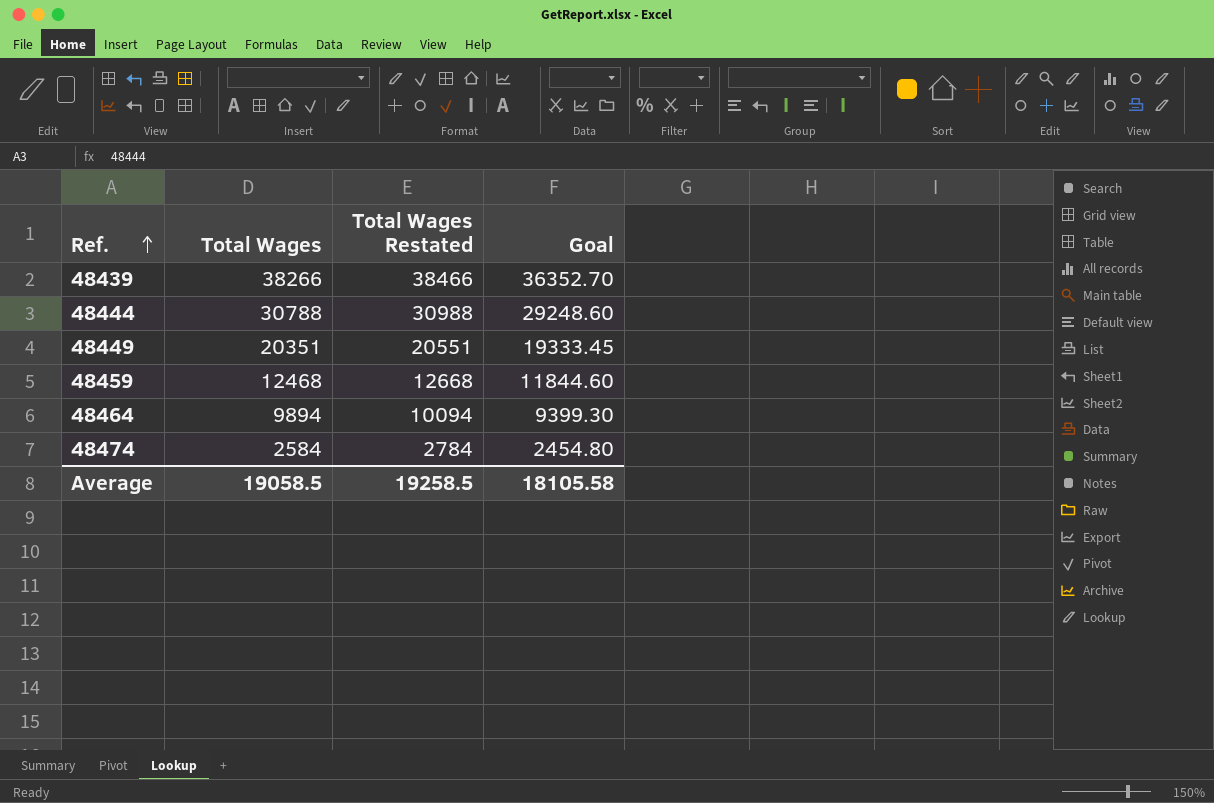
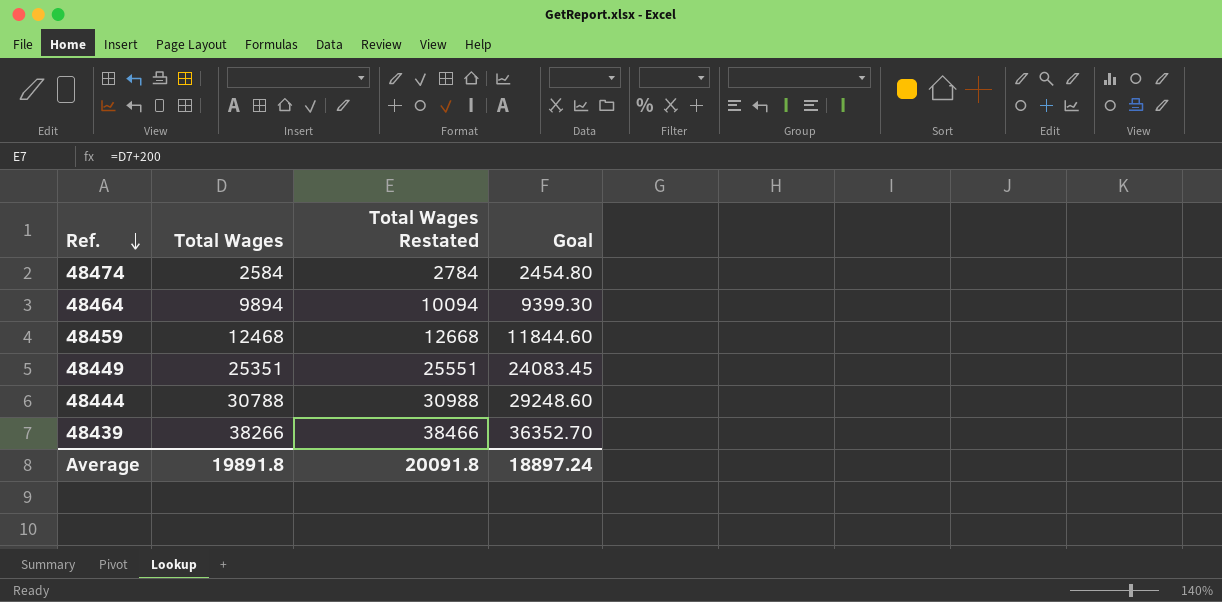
row order: Ref. ascending -> Ref. descending
48449 | Total Wages: 20351 -> 25351
48449 | Total Wages Restated: 20551 -> 25551
48449 | Goal: 19333.45 -> 24083.45
Average | Total Wages: 19058.5 -> 19891.8
Average | Total Wages Restated: 19258.5 -> 20091.8
Average | Goal: 18105.58 -> 18897.24

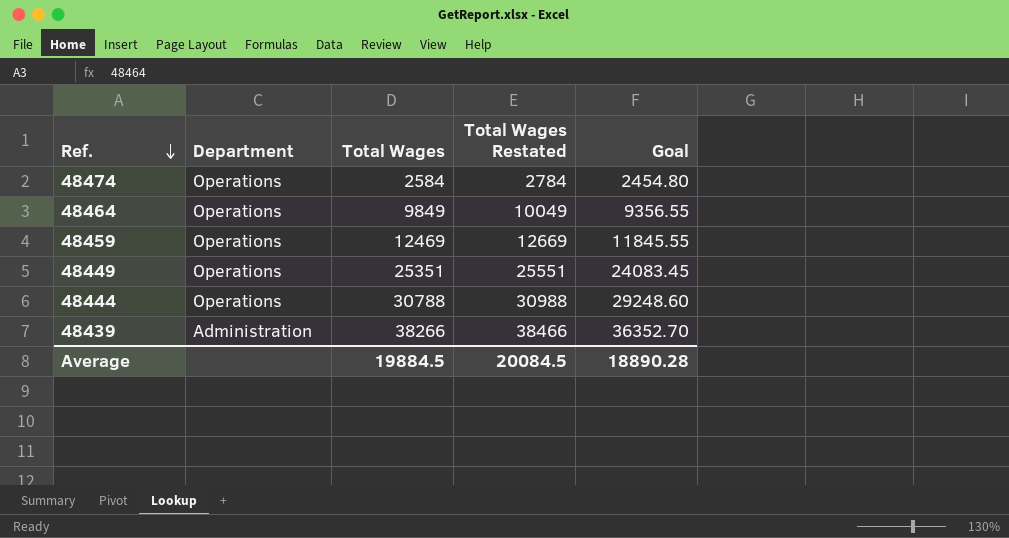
column Department | position: none -> 2
48464 | Total Wages: 9894 -> 9849
48464 | Total Wages Restated: 10094 -> 10049
48464 | Goal: 9399.30 -> 9356.55
48459 | Total Wages: 12468 -> 12469
48459 | Total Wages Restated: 12668 -> 12669
48459 | Goal: 11844.60 -> 11845.55
Average | Total Wages: 19891.8 -> 19884.5
Average | Total Wages Restated: 20091.8 -> 20084.5
Average | Goal: 18897.24 -> 18890.28

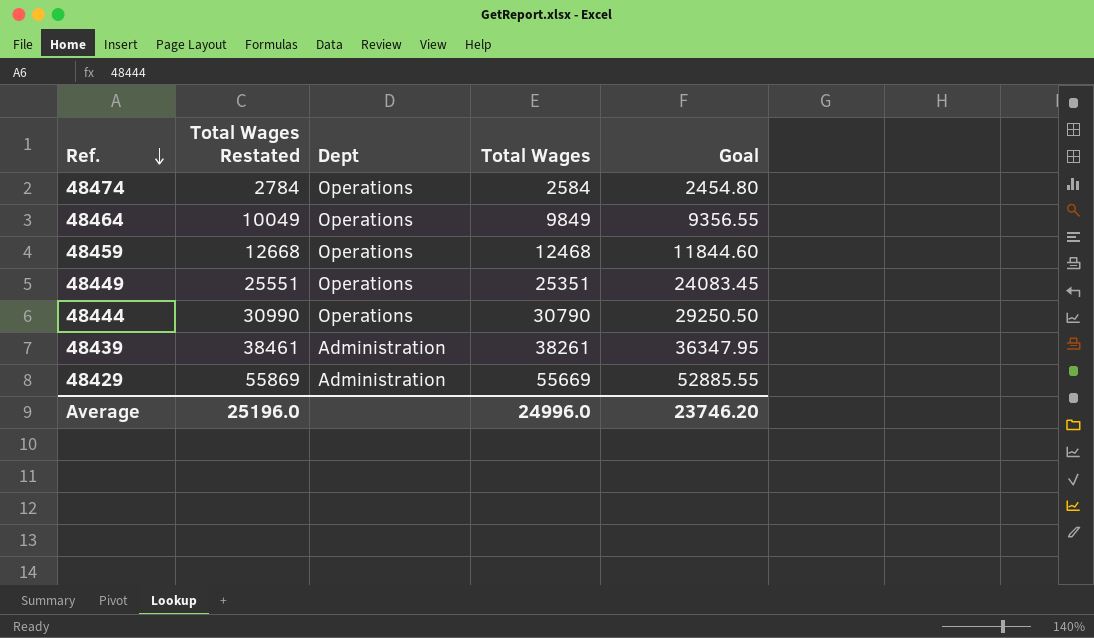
column Total Wages Restated | position: 4 -> 2
column name: Department -> Dept
48459 | Total Wages Restated: 12669 -> 12668
48459 | Total Wages: 12469 -> 12468
48459 | Goal: 11845.55 -> 11844.60
48444 | Total Wages Restated: 30988 -> 30990
48444 | Total Wages: 30788 -> 30790
48444 | Goal: 29248.60 -> 29250.50
48439 | Total Wages Restated: 38466 -> 38461
48439 | Total Wages: 38266 -> 38261
48439 | Goal: 36352.70 -> 36347.95
row 48429: none -> 55869 | Administration | 55669 | 52885.55
Average | Total Wages Restated: 20084.5 -> 25196.0
Average | Total Wages: 19884.5 -> 24996.0
Average | Goal: 18890.28 -> 23746.20

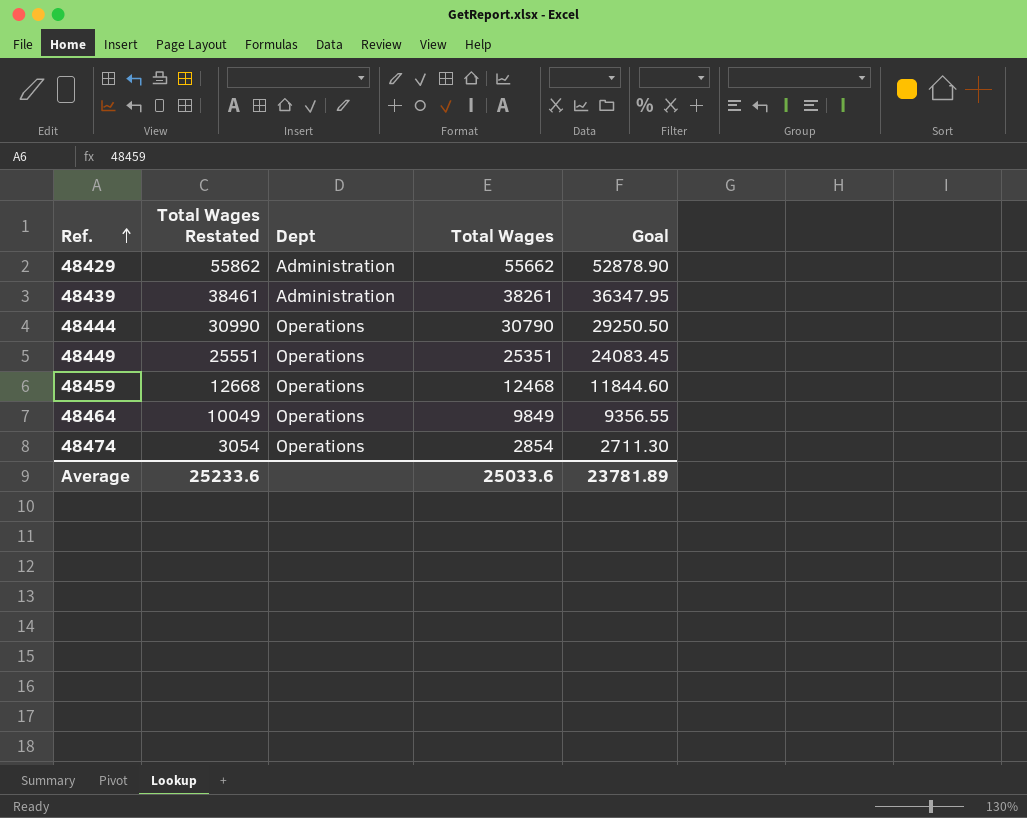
row order: Ref. descending -> Ref. ascending
48429 | Total Wages Restated: 55869 -> 55862
48429 | Total Wages: 55669 -> 55662
48429 | Goal: 52885.55 -> 52878.90
48474 | Total Wages Restated: 2784 -> 3054
48474 | Total Wages: 2584 -> 2854
48474 | Goal: 2454.80 -> 2711.30
Average | Total Wages Restated: 25196.0 -> 25233.6
Average | Total Wages: 24996.0 -> 25033.6
Average | Goal: 23746.20 -> 23781.89

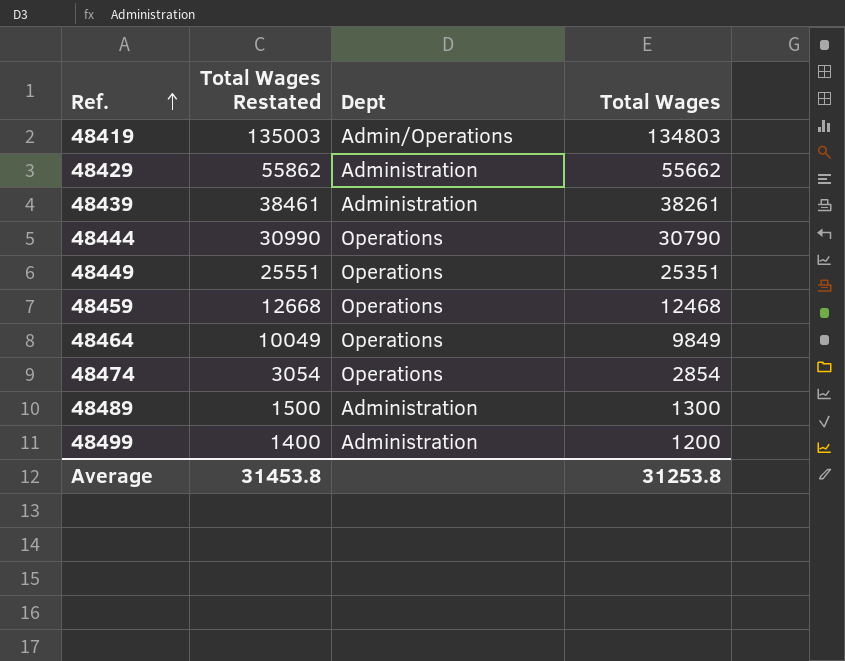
column Goal | formula: [Total Wages] * 0.95 -> none
row 48419: none -> 135003 | Admin/Operations | 134803
row 48489: none -> 1500 | Administration | 1300
row 48499: none -> 1400 | Administration | 1200
Average | Total Wages Restated: 25233.6 -> 31453.8
Average | Total Wages: 25033.6 -> 31253.8

